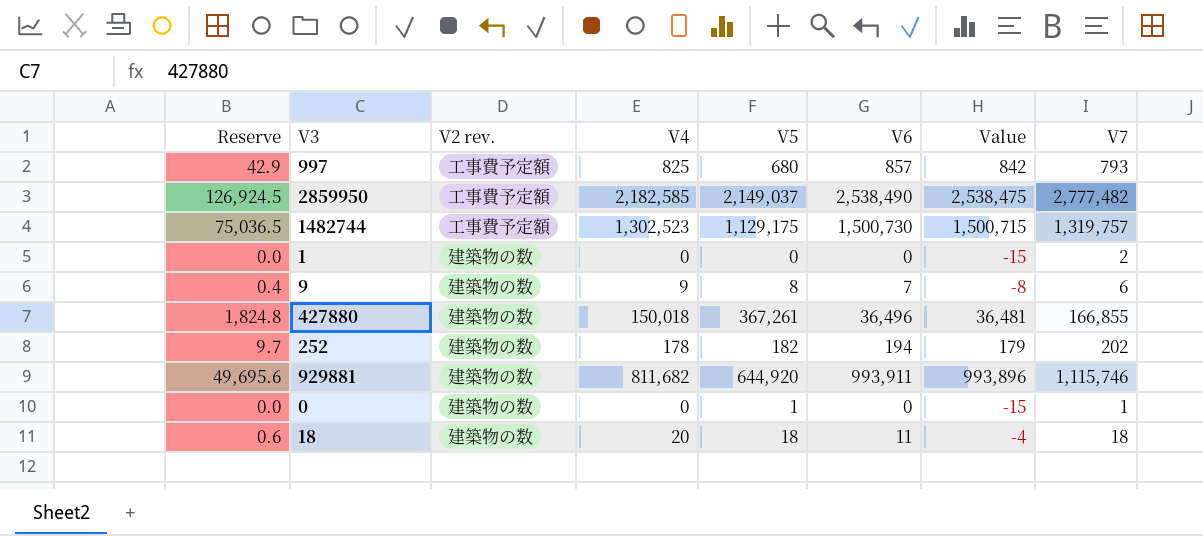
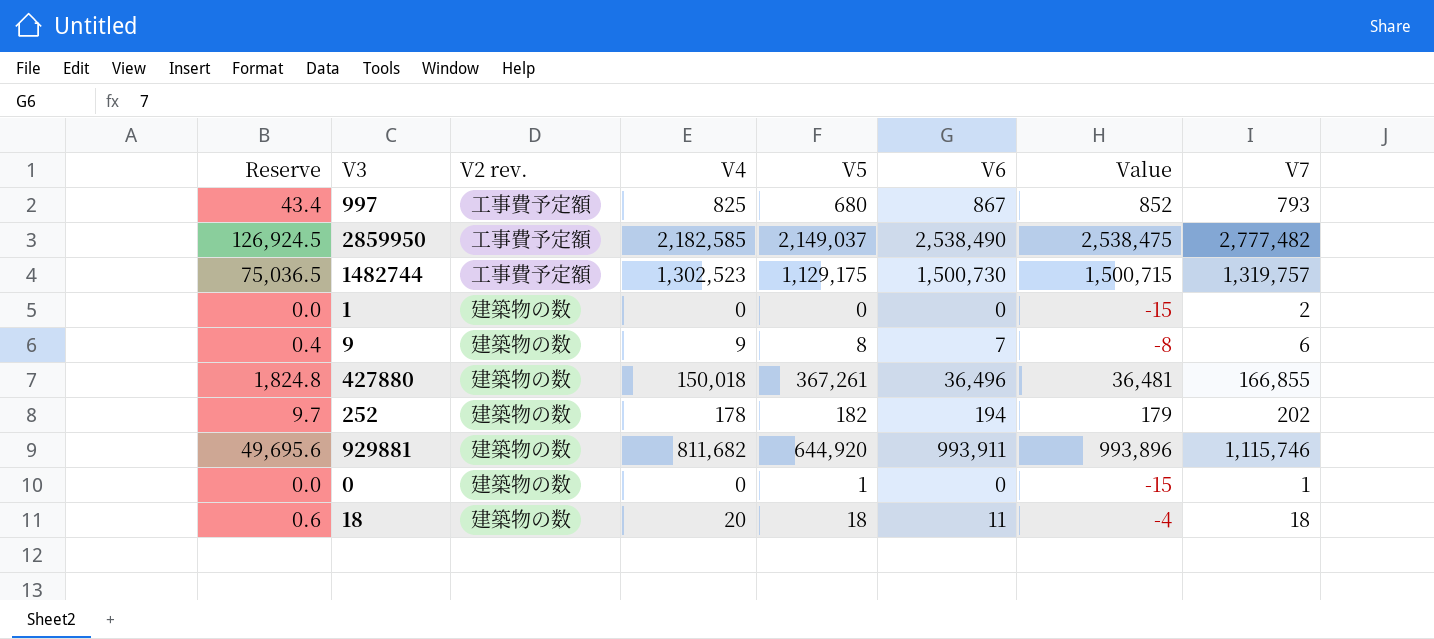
997 | Reserve: 42.9 -> 43.4
997 | V6: 857 -> 867
997 | Value: 842 -> 852

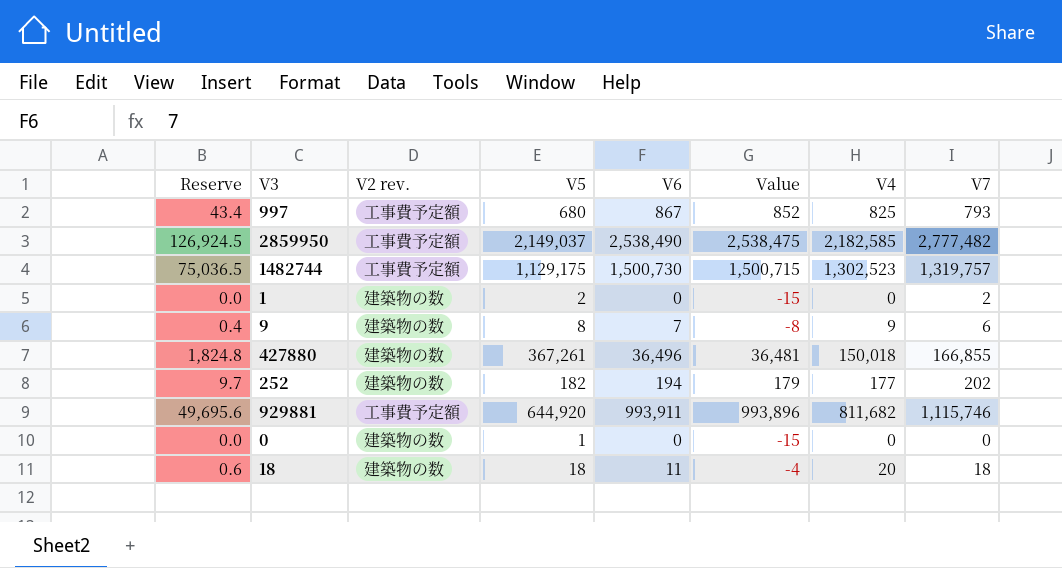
column V4 | position: 4 -> 7
1 | V5: 0 -> 2
252 | V4: 178 -> 177
929881 | V2 rev.: 建築物の数 -> 工事費予定額
0 | V7: 1 -> 0

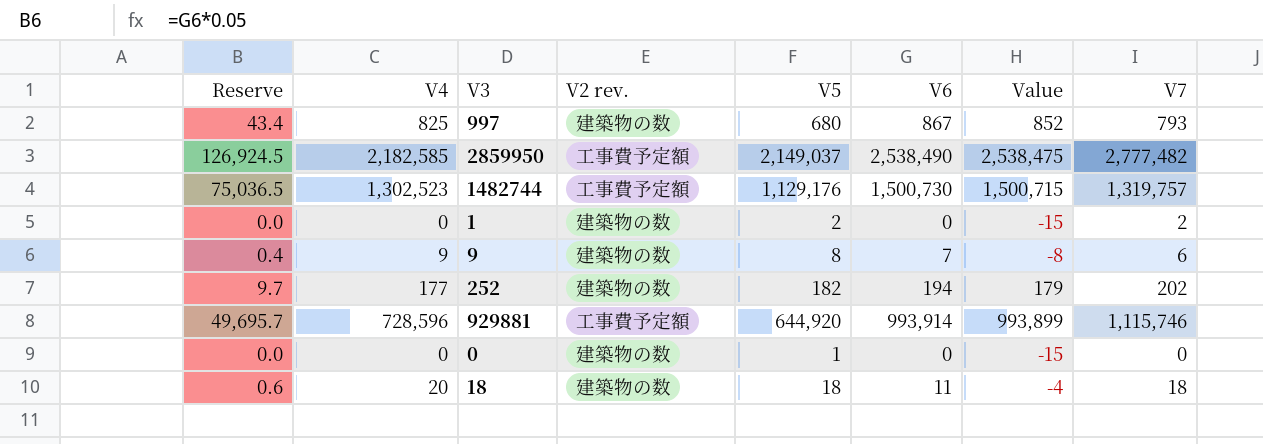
column V4 | position: 7 -> 2
row 427880: 1,824.8 | 建築物の数 | 367,261 | 36,496 | 36,481 | 150,018 | 166,855 -> none
997 | V2 rev.: 工事費予定額 -> 建築物の数
1482744 | V5: 1,129,175 -> 1,129,176
929881 | Reserve: 49,695.6 -> 49,695.7
929881 | V4: 811,682 -> 728,596
929881 | V6: 993,911 -> 993,914
929881 | Value: 993,896 -> 993,899

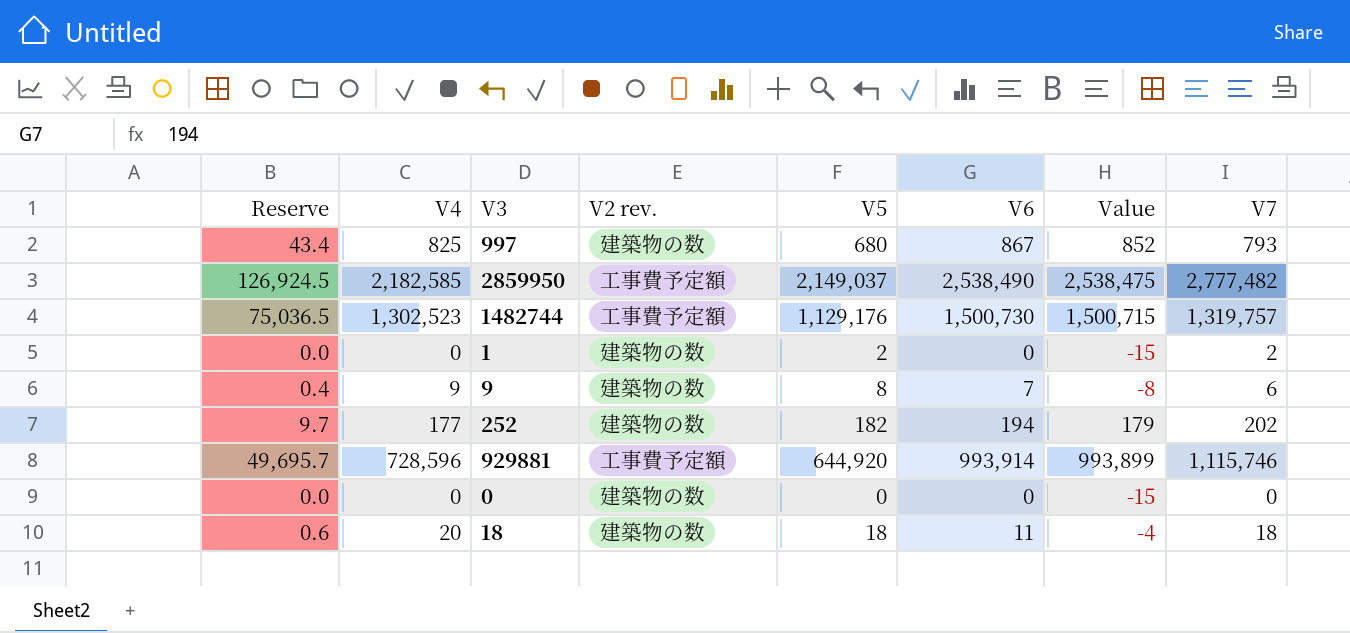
0 | V5: 1 -> 0

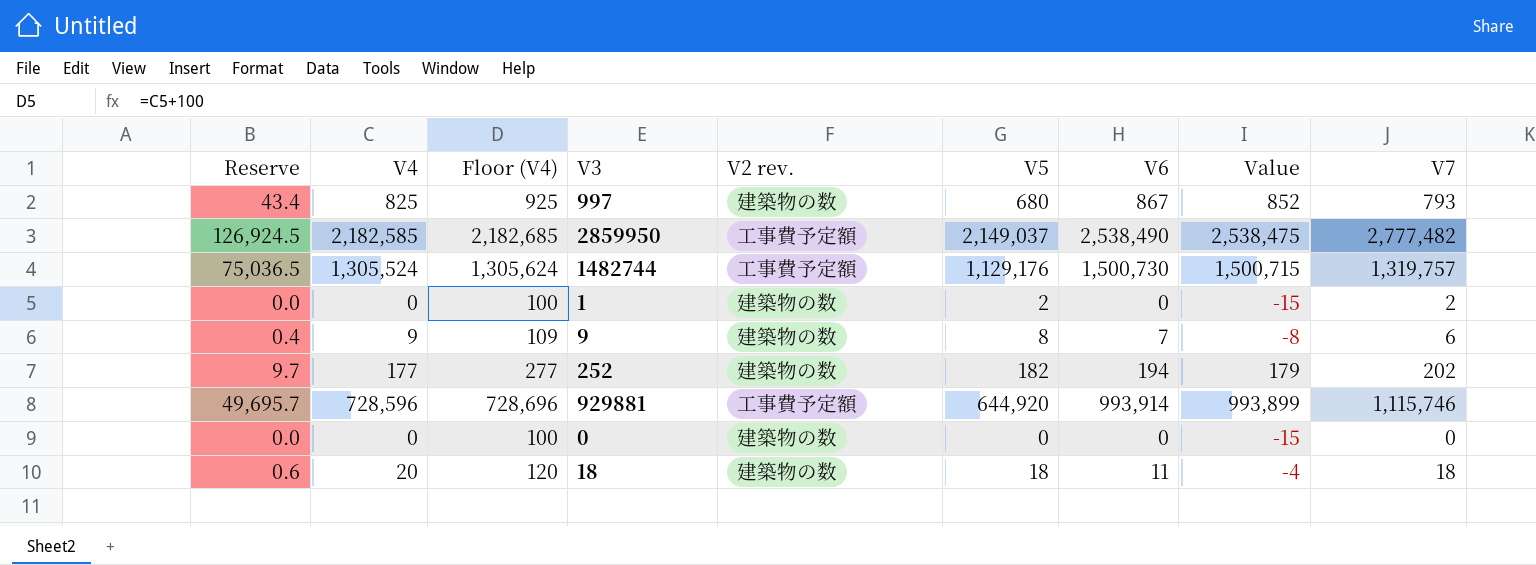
column Floor (V4) | formula: none -> [V4] + 100
1482744 | V4: 1,302,523 -> 1,305,524

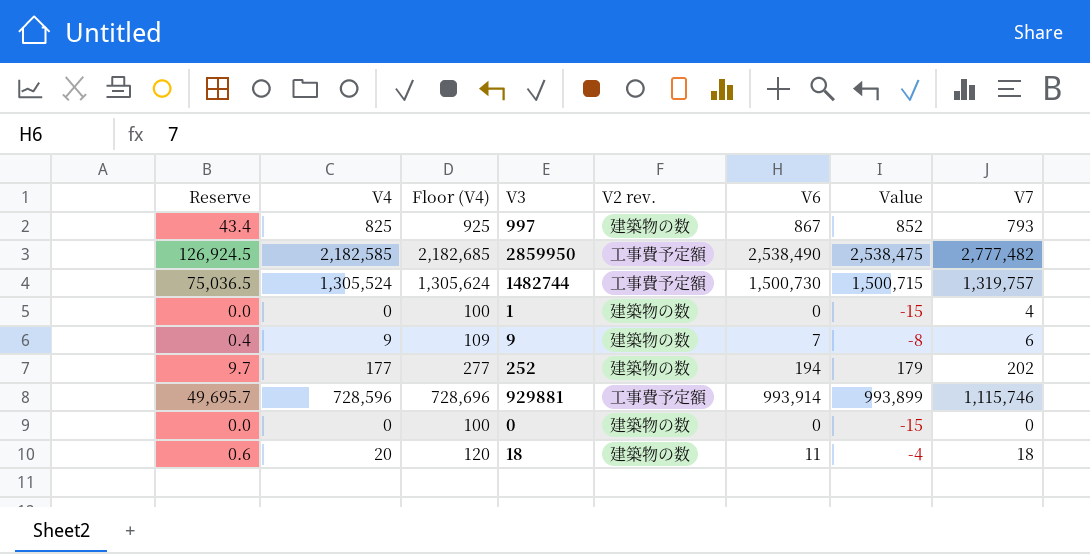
column V5 | position: 6 -> none
1 | V7: 2 -> 4

